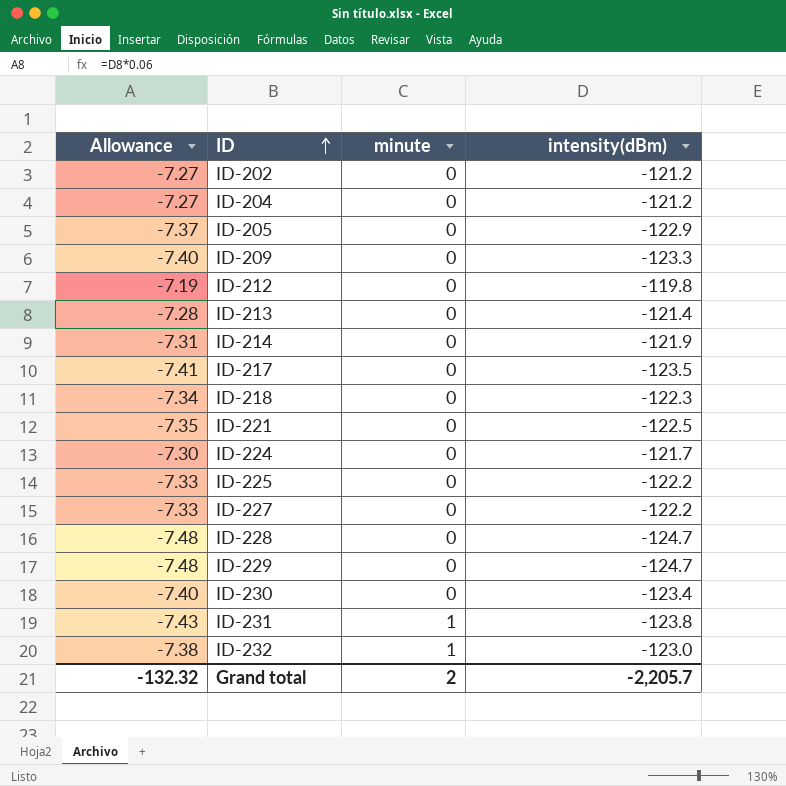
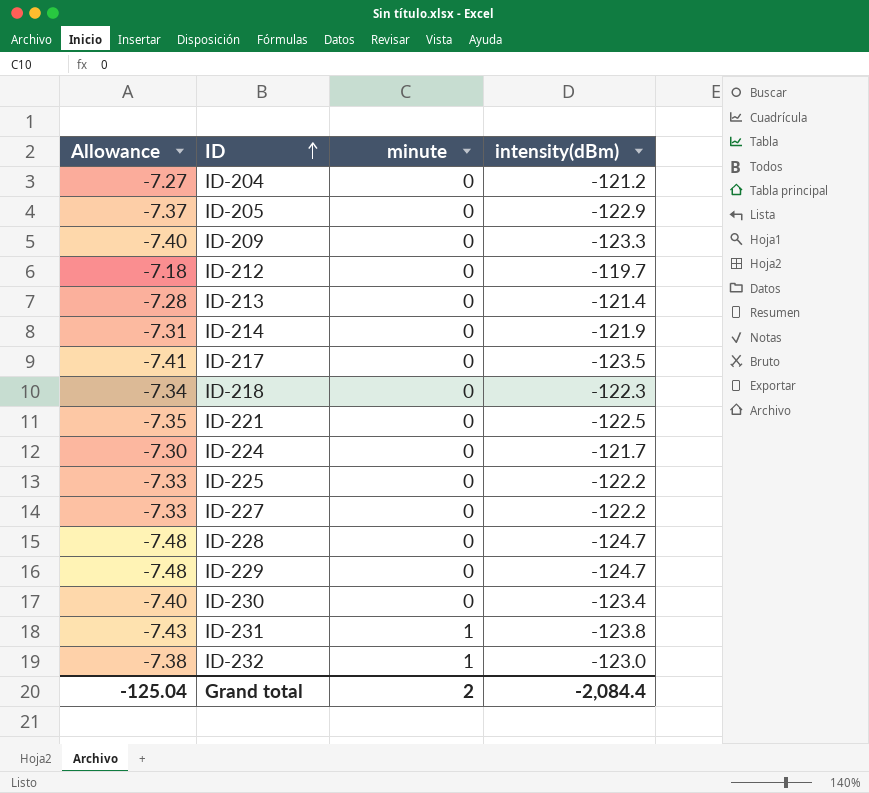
row ID-202: -7.27 | 0 | -121.2 -> none
ID-212 | Allowance: -7.19 -> -7.18
ID-212 | intensity(dBm): -119.8 -> -119.7
Grand total | Allowance: -132.32 -> -125.04
Grand total | intensity(dBm): -2,205.7 -> -2,084.4

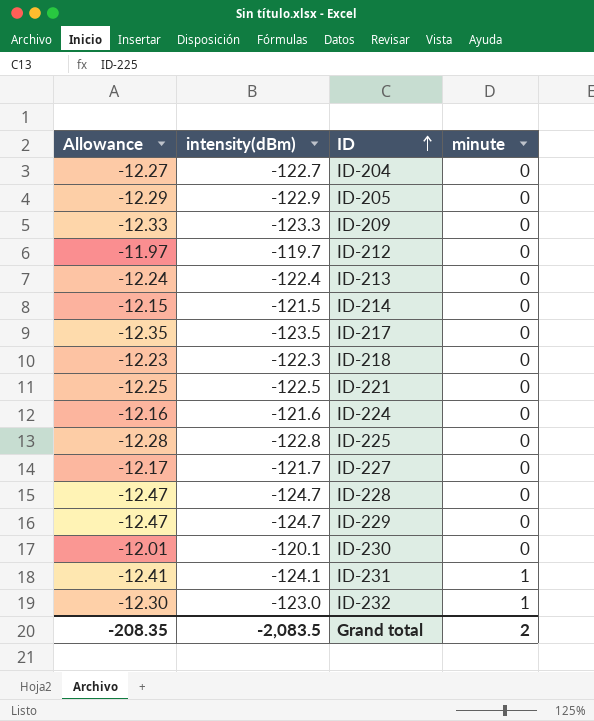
column Allowance | formula: [intensity(dBm)] * 0.06 -> [intensity(dBm)] * 0.1
column intensity(dBm) | position: 4 -> 2
ID-204 | intensity(dBm): -121.2 -> -122.7
ID-213 | intensity(dBm): -121.4 -> -122.4
ID-214 | intensity(dBm): -121.9 -> -121.5
ID-224 | intensity(dBm): -121.7 -> -121.6
ID-225 | intensity(dBm): -122.2 -> -122.8
ID-227 | intensity(dBm): -122.2 -> -121.7
ID-230 | intensity(dBm): -123.4 -> -120.1
ID-231 | intensity(dBm): -123.8 -> -124.1
Grand total | Allowance: -125.04 -> -208.35
Grand total | intensity(dBm): -2,084.4 -> -2,083.5

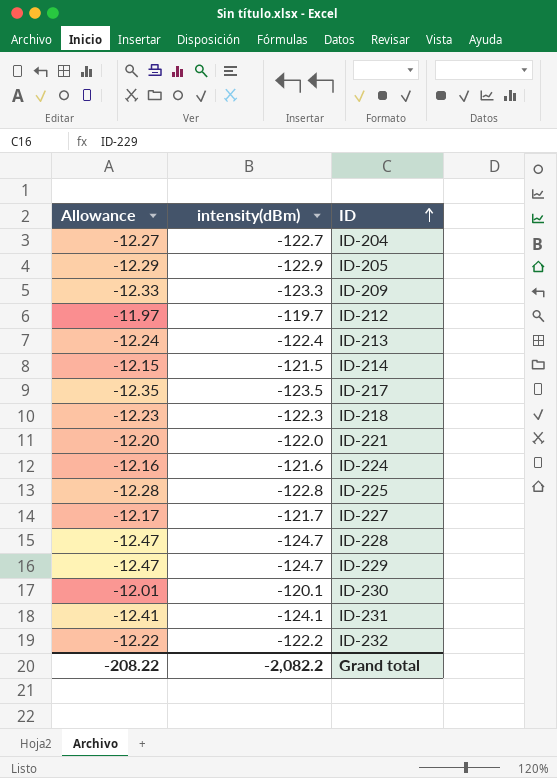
column minute | position: 4 -> none
ID-221 | Allowance: -12.25 -> -12.20
ID-221 | intensity(dBm): -122.5 -> -122.0
ID-232 | Allowance: -12.30 -> -12.22
ID-232 | intensity(dBm): -123.0 -> -122.2
Grand total | Allowance: -208.35 -> -208.22
Grand total | intensity(dBm): -2,083.5 -> -2,082.2

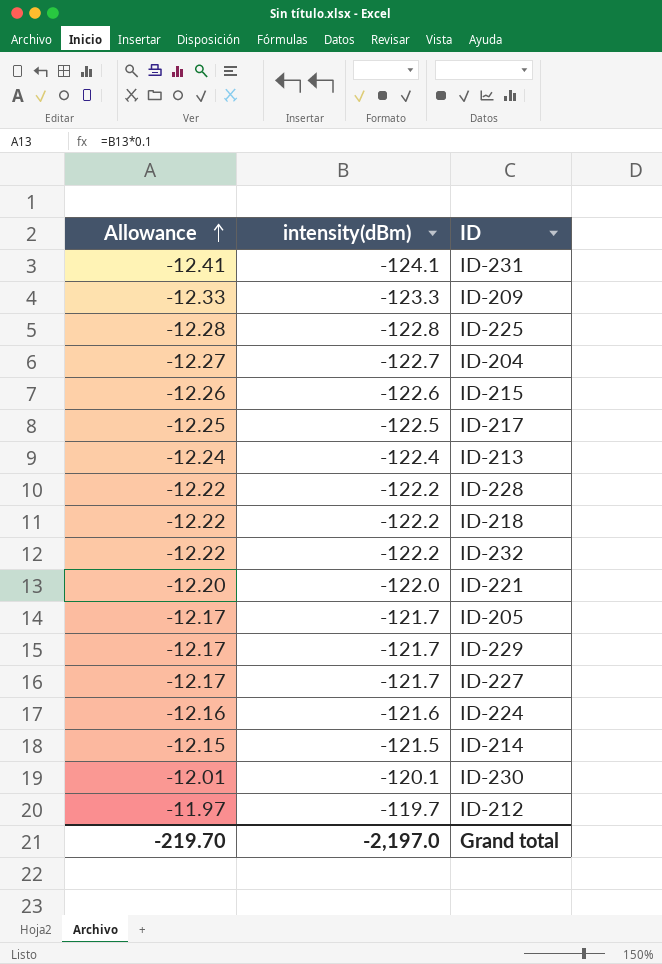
row order: ID ascending -> Allowance ascending
row ID-215: none -> -12.26 | -122.6
ID-217 | Allowance: -12.35 -> -12.25
ID-217 | intensity(dBm): -123.5 -> -122.5
ID-228 | Allowance: -12.47 -> -12.22
ID-228 | intensity(dBm): -124.7 -> -122.2
ID-218 | Allowance: -12.23 -> -12.22
ID-218 | intensity(dBm): -122.3 -> -122.2
ID-205 | Allowance: -12.29 -> -12.17
ID-205 | intensity(dBm): -122.9 -> -121.7
ID-229 | Allowance: -12.47 -> -12.17
ID-229 | intensity(dBm): -124.7 -> -121.7
Grand total | Allowance: -208.22 -> -219.70
Grand total | intensity(dBm): -2,082.2 -> -2,197.0

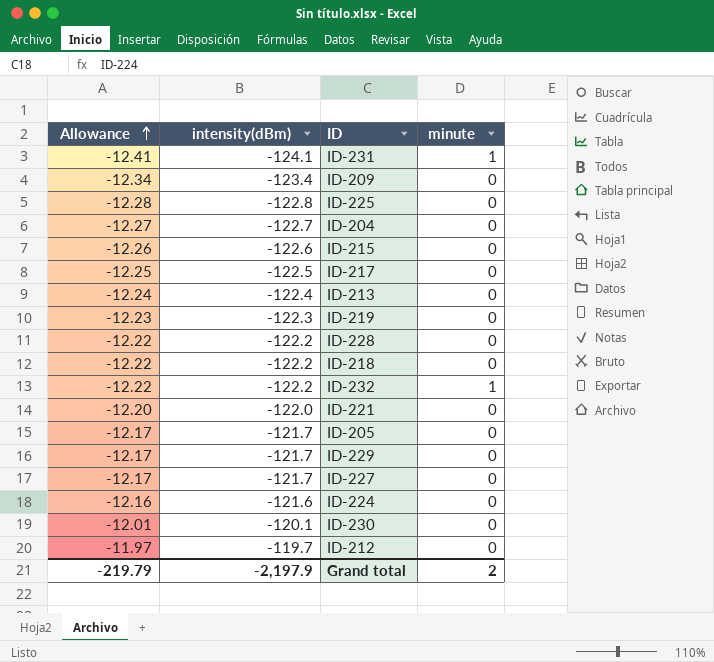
column minute | position: none -> 4
row ID-214: -12.15 | -121.5 -> none
ID-209 | Allowance: -12.33 -> -12.34
ID-209 | intensity(dBm): -123.3 -> -123.4
row ID-219: none -> -12.23 | -122.3 | 0
Grand total | Allowance: -219.70 -> -219.79
Grand total | intensity(dBm): -2,197.0 -> -2,197.9

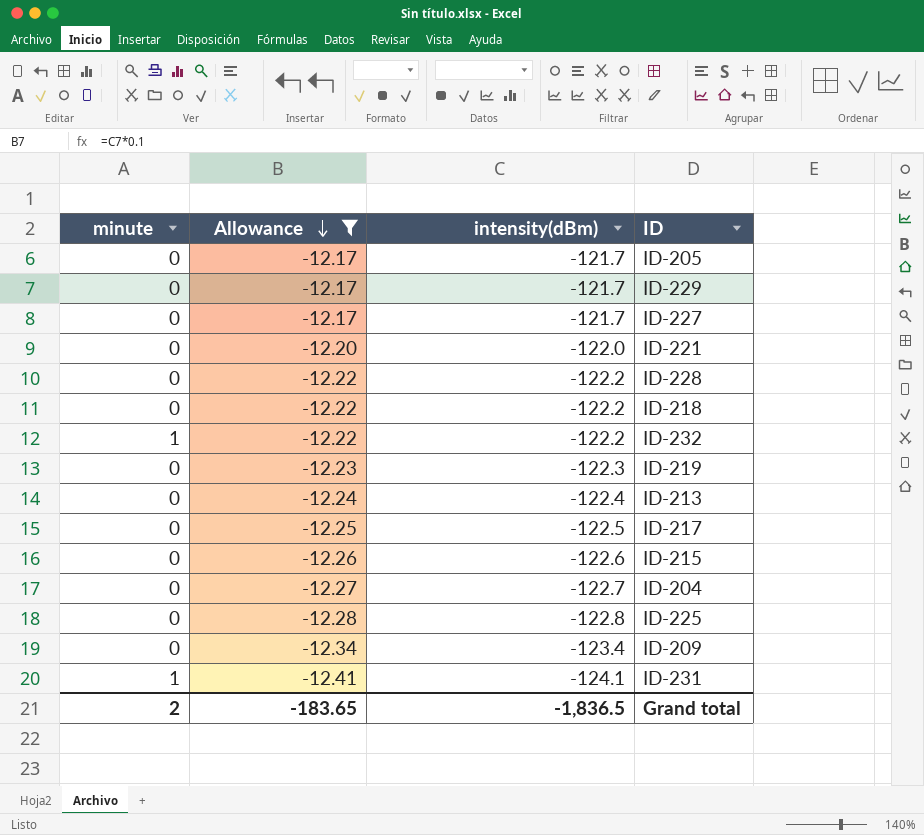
filter: none -> Allowance <= -12.17
row order: Allowance ascending -> Allowance descending
column minute | position: 4 -> 1
Grand total | Allowance: -219.79 -> -183.65
Grand total | intensity(dBm): -2,197.9 -> -1,836.5

